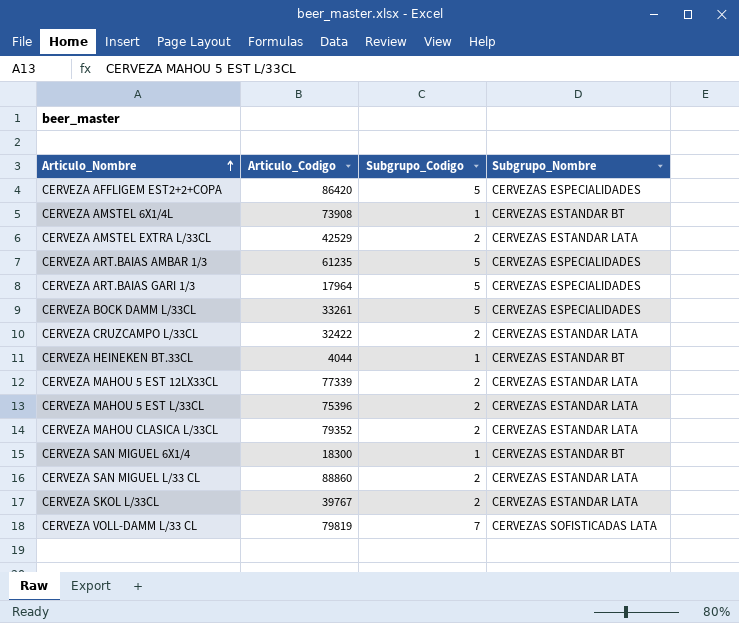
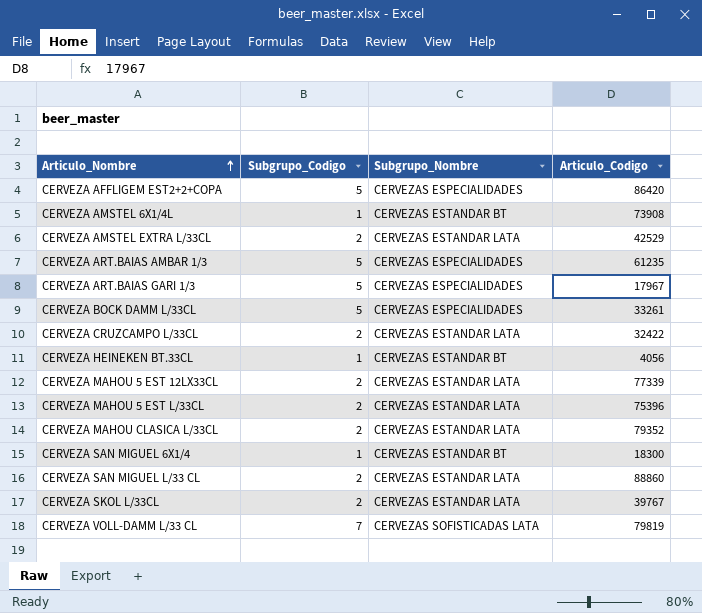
column Articulo_Codigo | position: 2 -> 4
CERVEZA ART.BAIAS GARI 1/3 | Articulo_Codigo: 17964 -> 17967
CERVEZA HEINEKEN BT.33CL | Articulo_Codigo: 4044 -> 4056

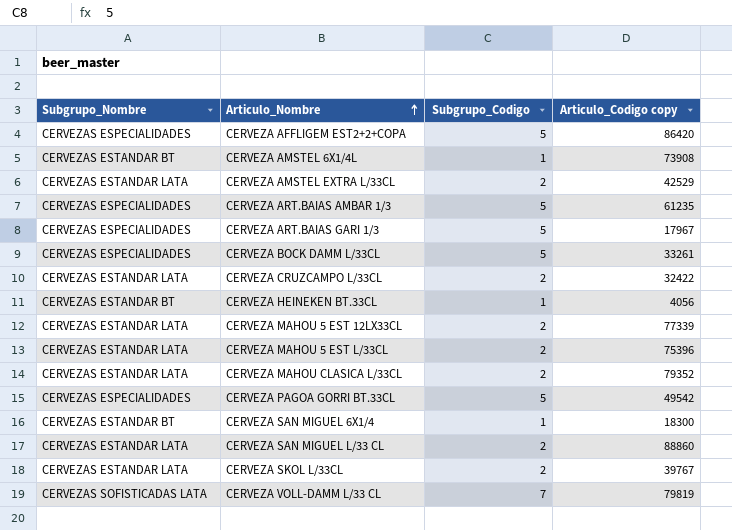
column Subgrupo_Nombre | position: 3 -> 1
column name: Articulo_Codigo -> Articulo_Codigo copy
row CERVEZA PAGOA GORRI BT.33CL: none -> CERVEZAS ESPECIALIDADES | 5 | 49542

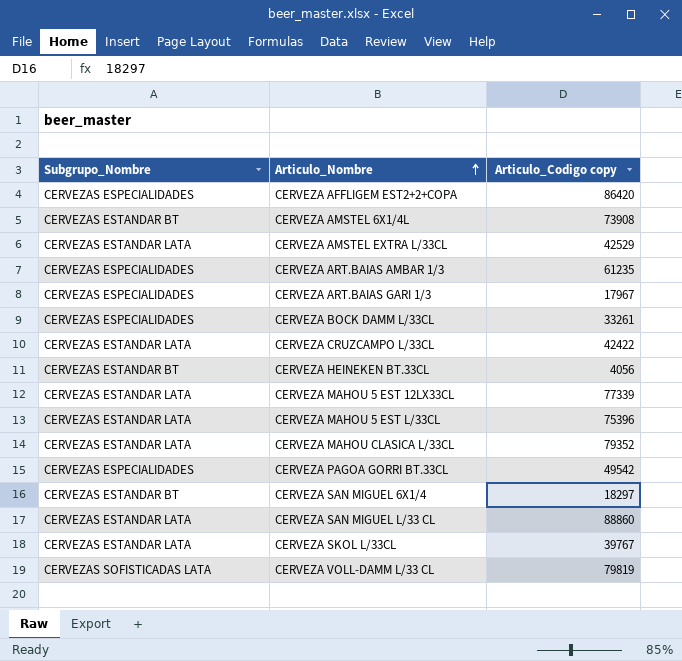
column Subgrupo_Codigo | position: 3 -> none
CERVEZA CRUZCAMPO L/33CL | Articulo_Codigo copy: 32422 -> 42422
CERVEZA SAN MIGUEL 6X1/4 | Articulo_Codigo copy: 18300 -> 18297

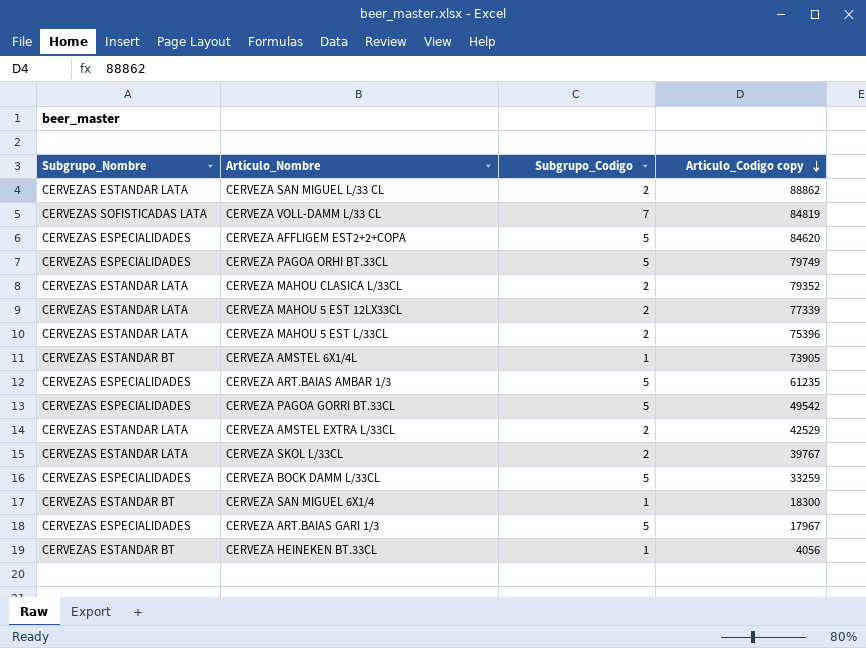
row order: Articulo_Nombre ascending -> Articulo_Codigo copy descending
column Subgrupo_Codigo | position: none -> 3
row CERVEZA CRUZCAMPO L/33CL: CERVEZAS ESTANDAR LATA | 42422 -> none
CERVEZA SAN MIGUEL L/33 CL | Articulo_Codigo copy: 88860 -> 88862
CERVEZA VOLL-DAMM L/33 CL | Articulo_Codigo copy: 79819 -> 84819
CERVEZA AFFLIGEM EST2+2+COPA | Articulo_Codigo copy: 86420 -> 84620
row CERVEZA PAGOA ORHI BT.33CL: none -> CERVEZAS ESPECIALIDADES | 5 | 79749
CERVEZA AMSTEL 6X1/4L | Articulo_Codigo copy: 73908 -> 73905
CERVEZA BOCK DAMM L/33CL | Articulo_Codigo copy: 33261 -> 33259
CERVEZA SAN MIGUEL 6X1/4 | Articulo_Codigo copy: 18297 -> 18300

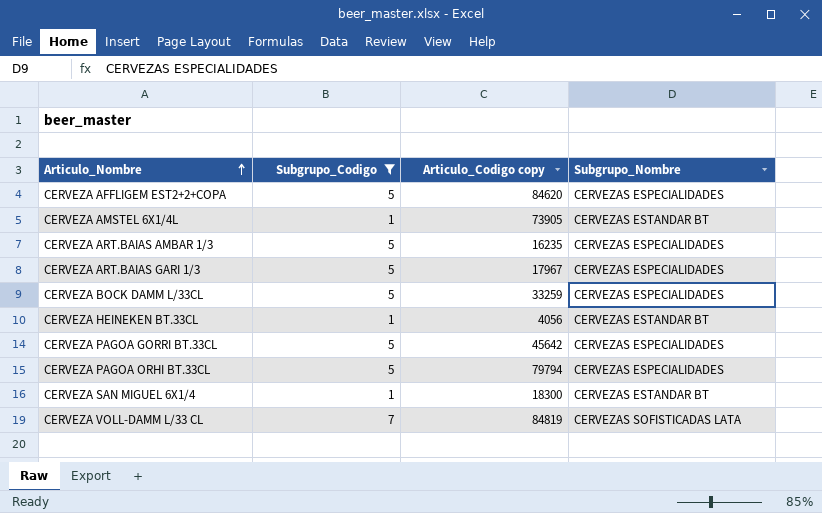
filter: none -> Subgrupo_Codigo != 2
row order: Articulo_Codigo copy descending -> Articulo_Nombre ascending
column Subgrupo_Nombre | position: 1 -> 4
CERVEZA ART.BAIAS AMBAR 1/3 | Articulo_Codigo copy: 61235 -> 16235
CERVEZA PAGOA GORRI BT.33CL | Articulo_Codigo copy: 49542 -> 45642
CERVEZA PAGOA ORHI BT.33CL | Articulo_Codigo copy: 79749 -> 79794

